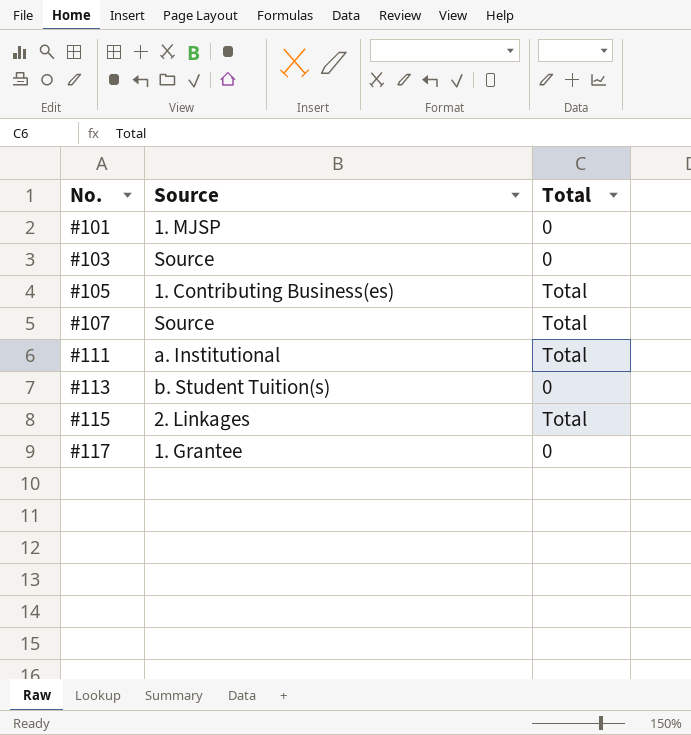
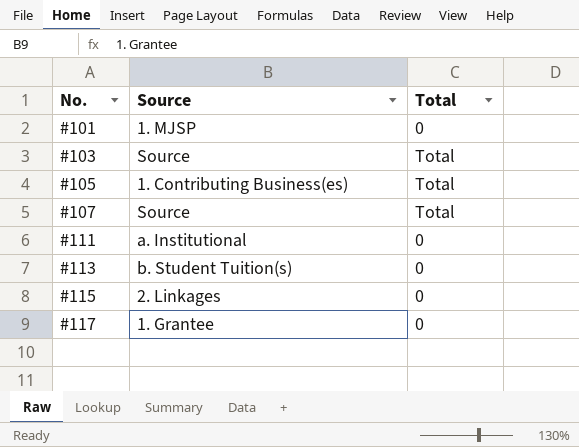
#103 | Total: 0 -> Total
#111 | Total: Total -> 0
#115 | Total: Total -> 0

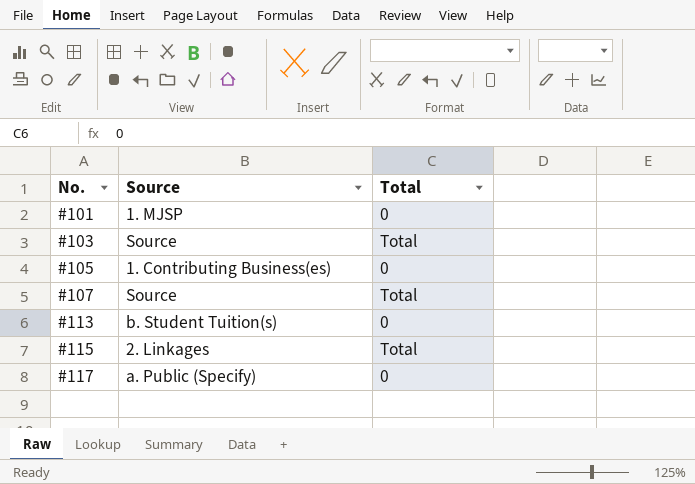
row #111: a. Institutional | 0 -> none
#105 | Total: Total -> 0
#115 | Total: 0 -> Total
#117 | Source: 1. Grantee -> a. Public (Specify)

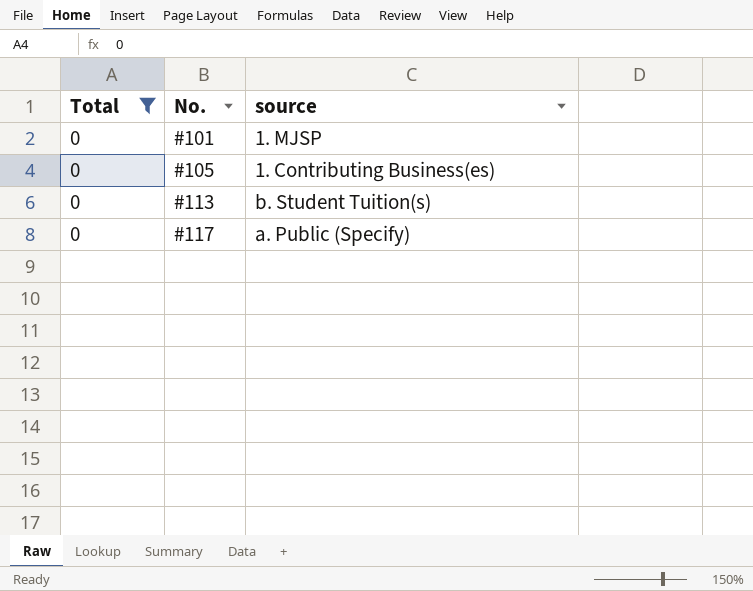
filter: none -> Total = 0
column Total | position: 3 -> 1
column name: Source -> source

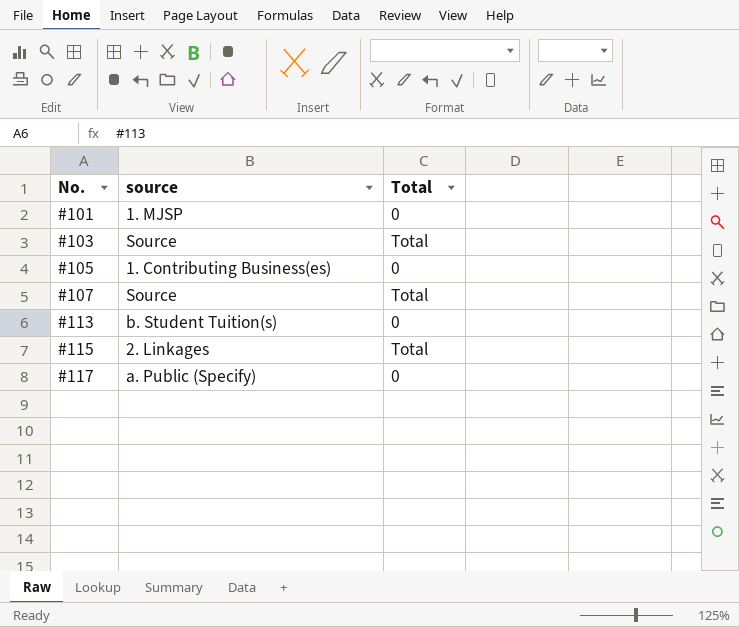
filter: Total = 0 -> none
column Total | position: 1 -> 3

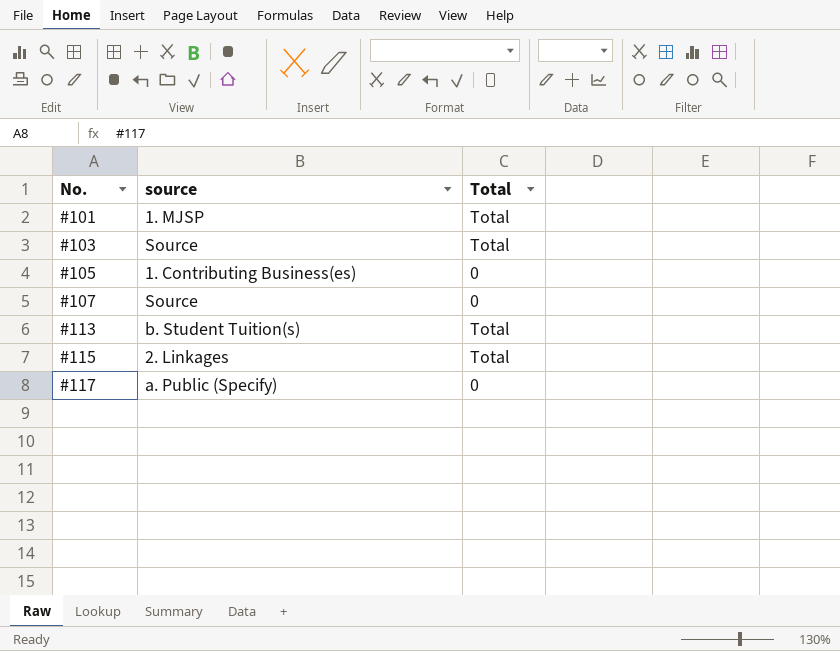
#101 | Total: 0 -> Total
#107 | Total: Total -> 0
#113 | Total: 0 -> Total

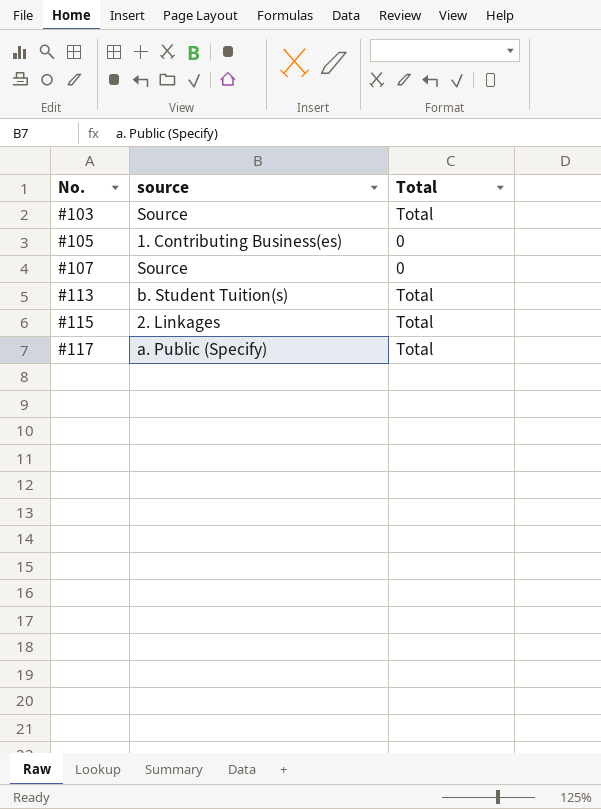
row #101: 1. MJSP | Total -> none
#117 | Total: 0 -> Total

